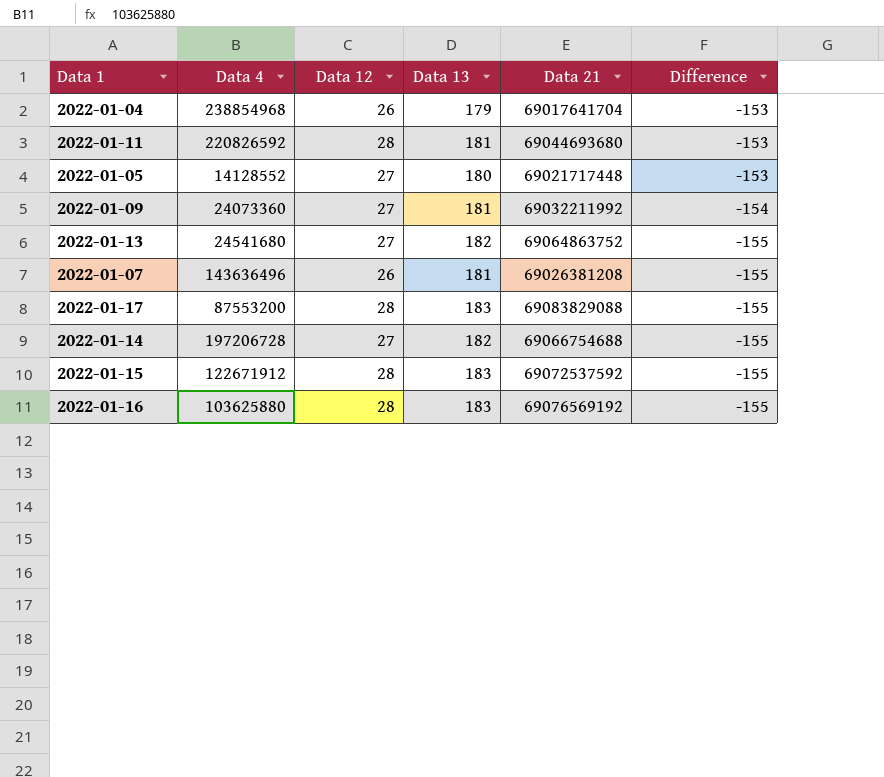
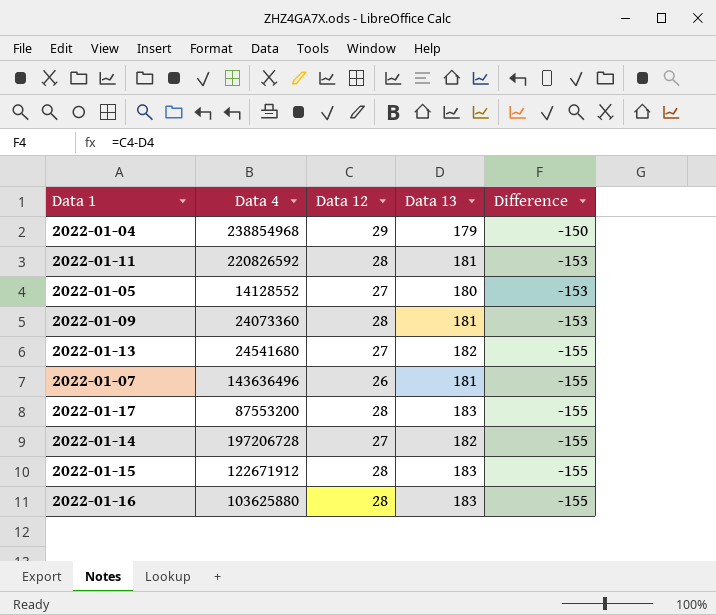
column Data 21 | position: 5 -> none
2022-01-04 | Data 12: 26 -> 29
2022-01-04 | Difference: -153 -> -150
2022-01-09 | Data 12: 27 -> 28
2022-01-09 | Difference: -154 -> -153

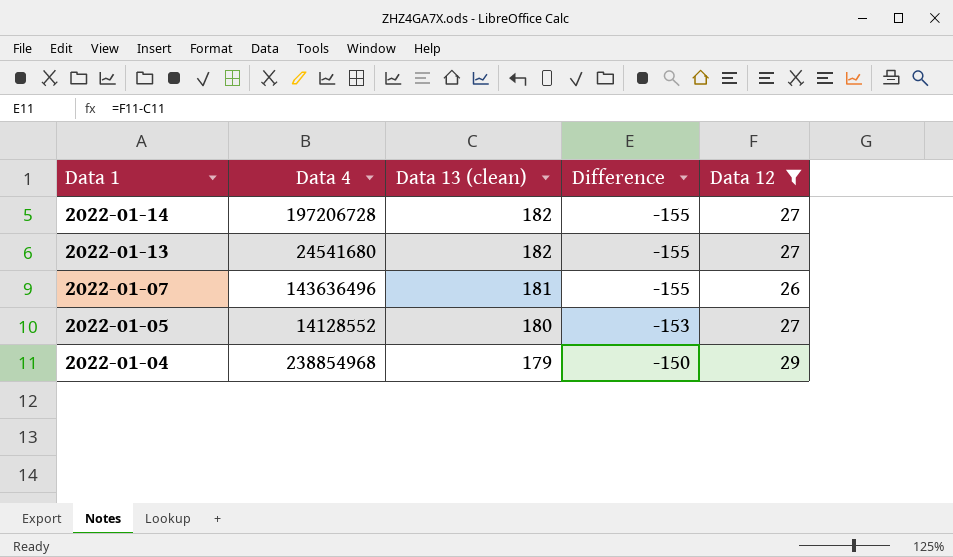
filter: none -> Data 12 != 28
row order: Difference descending -> Data 1 descending
column name: Data 13 -> Data 13 (clean)
column Data 12 | position: 3 -> 5

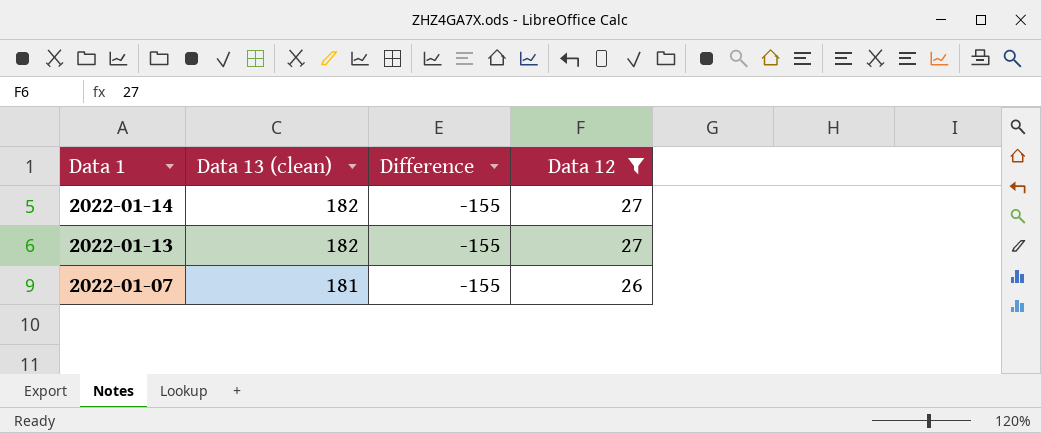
column Data 4 | position: 2 -> none
row 2022-01-05: 14128552 | 180 | -153 | 27 -> none
row 2022-01-04: 238854968 | 179 | -150 | 29 -> none

